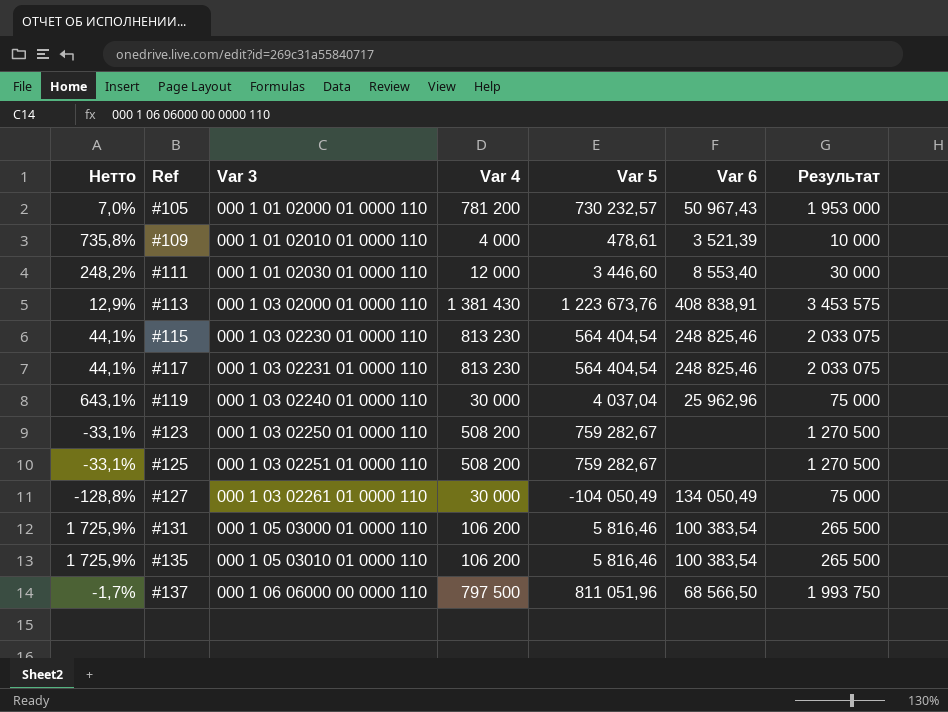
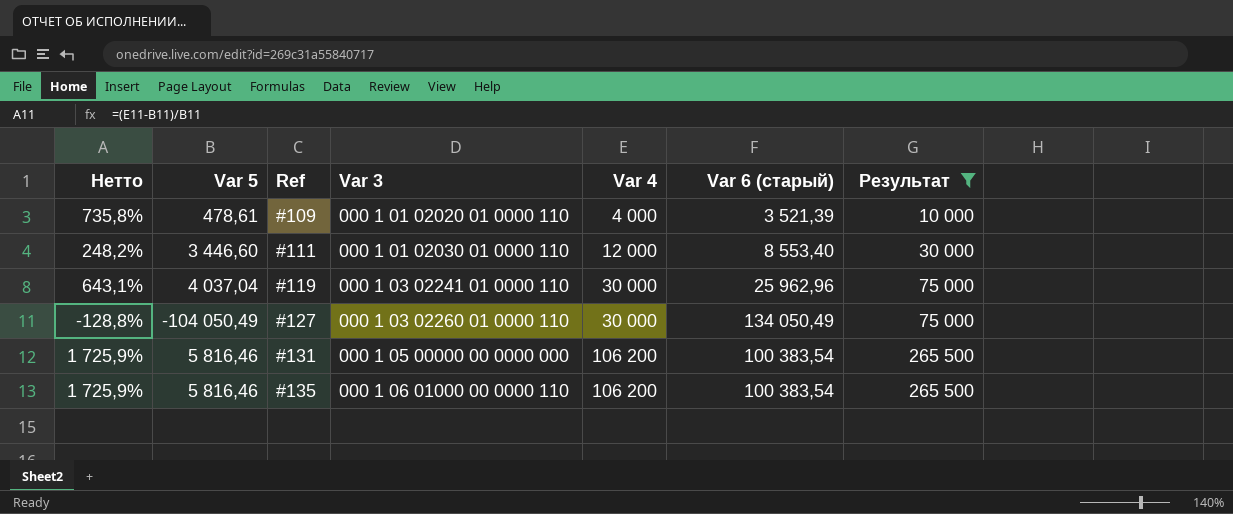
filter: none -> Результат <= 265 500
column Var 5 | position: 5 -> 2
column name: Var 6 -> Var 6 (старый)
#109 | Var 3: 000 1 01 02010 01 0000 110 -> 000 1 01 02020 01 0000 110
#119 | Var 3: 000 1 03 02240 01 0000 110 -> 000 1 03 02241 01 0000 110
#127 | Var 3: 000 1 03 02261 01 0000 110 -> 000 1 03 02260 01 0000 110
#131 | Var 3: 000 1 05 03000 01 0000 110 -> 000 1 05 00000 00 0000 000
#135 | Var 3: 000 1 05 03010 01 0000 110 -> 000 1 06 01000 00 0000 110

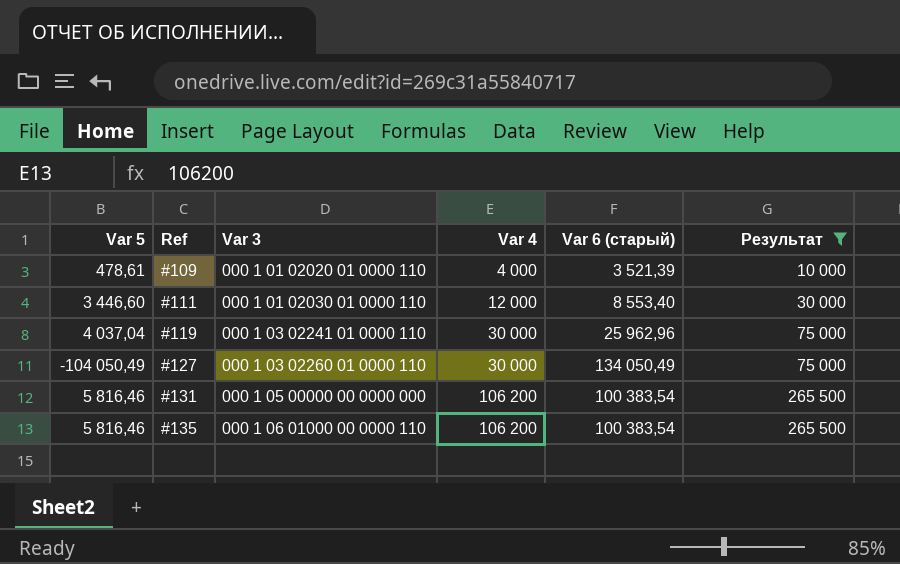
column Нетто | formula: ([Var 4] - [Var 5]) / [Var 5] -> none

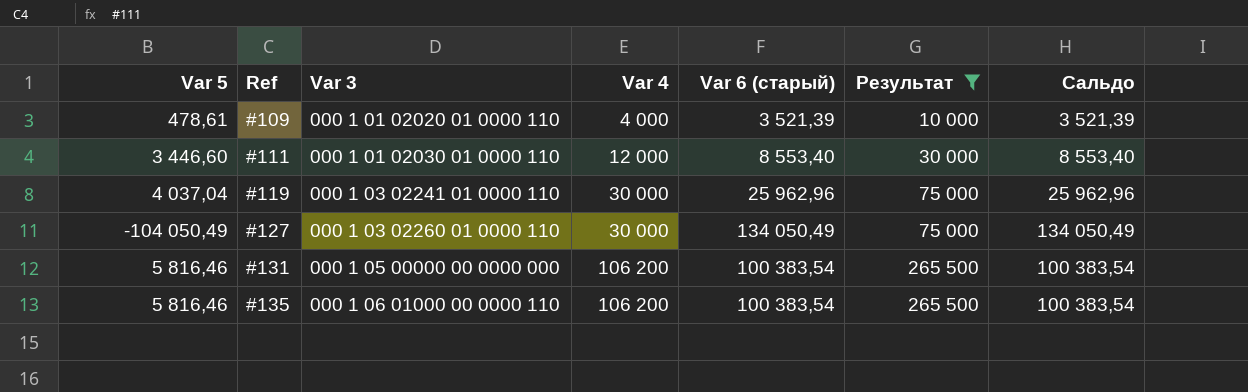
column Сальдо | formula: none -> [Var 4] - [Var 5]

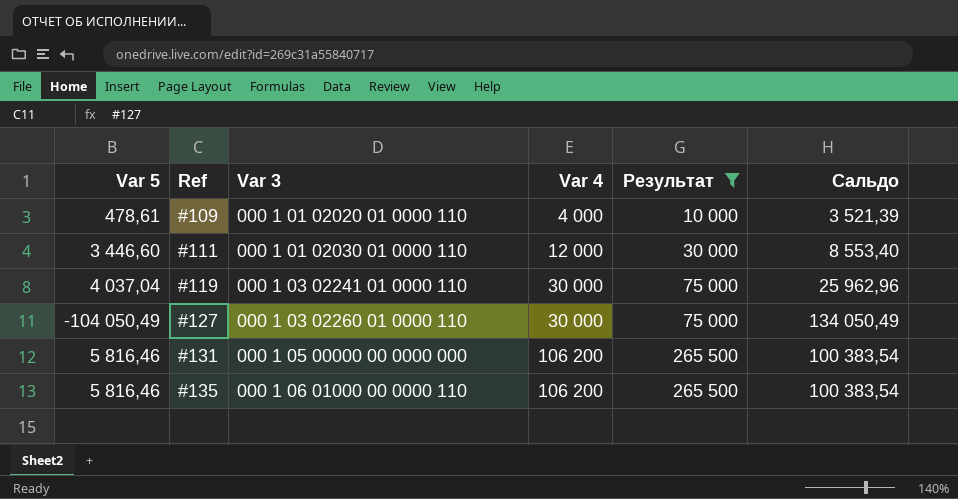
column Var 6 (старый) | position: 5 -> none

